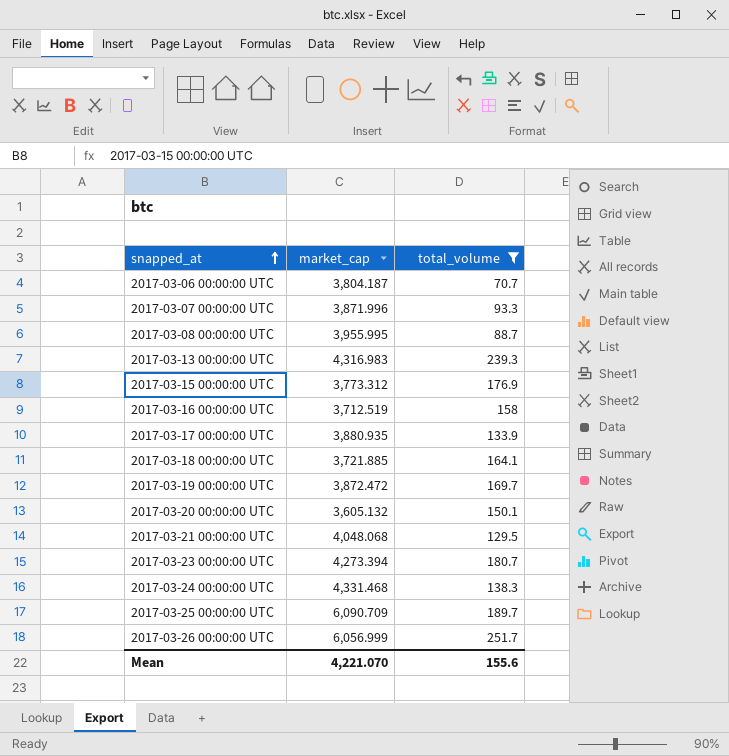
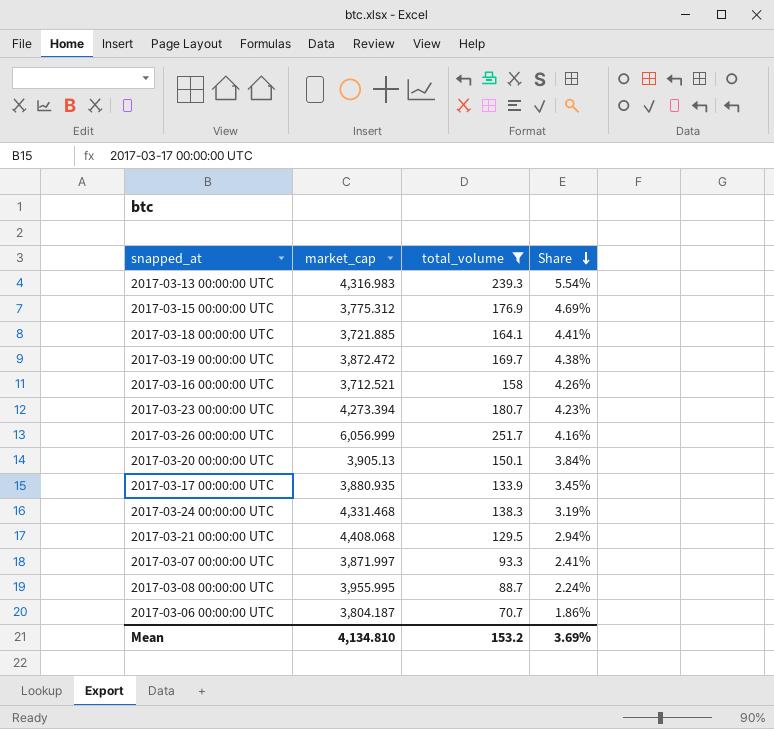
row order: snapped_at ascending -> Share descending
column Share | formula: none -> [total_volume] / [market_cap]
row 2017-03-25 00:00:00 UTC: 6,090.709 | 189.7 -> none
2017-03-15 00:00:00 UTC | market_cap: 3,773.312 -> 3,775.312
2017-03-16 00:00:00 UTC | market_cap: 3,712.519 -> 3,712.521
2017-03-20 00:00:00 UTC | market_cap: 3,605.132 -> 3,905.13
2017-03-21 00:00:00 UTC | market_cap: 4,048.068 -> 4,408.068
2017-03-07 00:00:00 UTC | market_cap: 3,871.996 -> 3,871.997
Mean | market_cap: 4,221.070 -> 4,134.810
Mean | total_volume: 155.6 -> 153.2

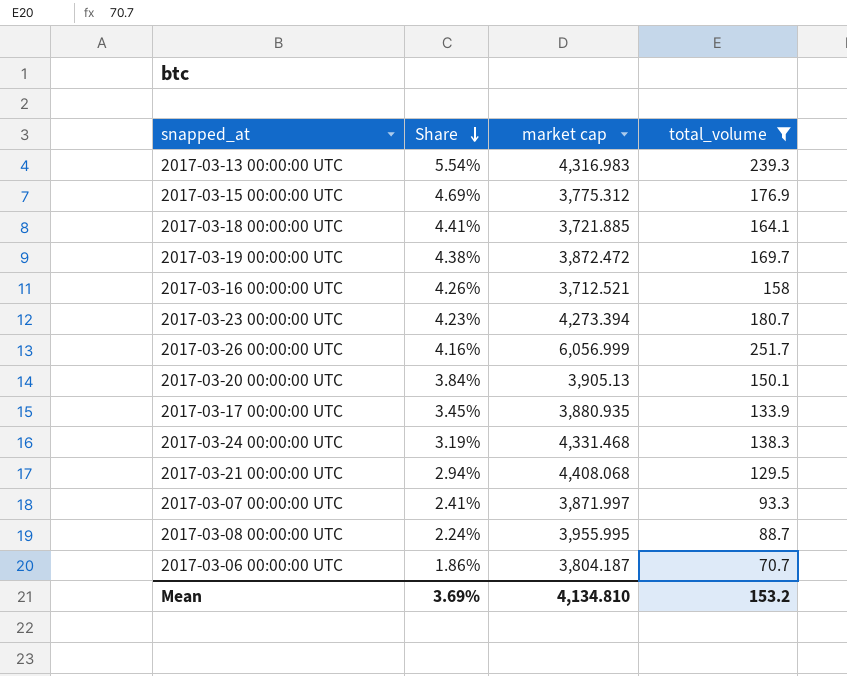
column Share | position: 4 -> 2
column name: market_cap -> market cap

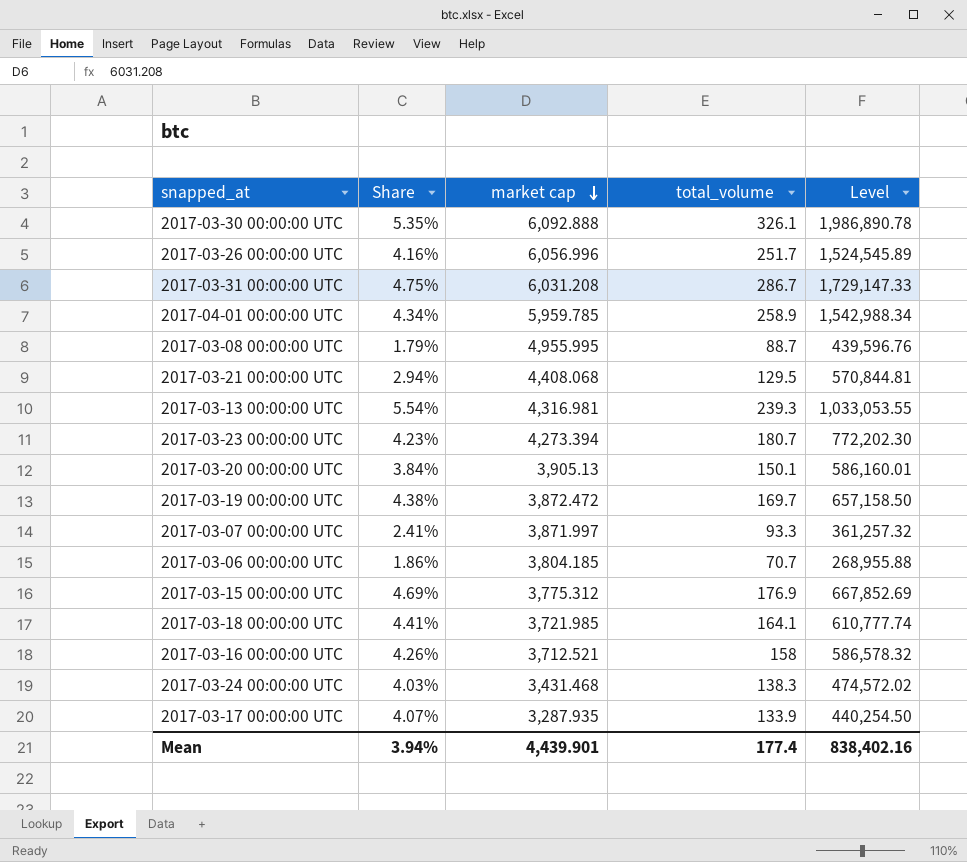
filter: total_volume <= 251.7 -> none
row order: Share descending -> market cap descending
column Level | formula: none -> [market cap] * [total_volume]
2017-03-26 00:00:00 UTC | market cap: 6,056.999 -> 6,056.996
2017-03-08 00:00:00 UTC | Share: 2.24% -> 1.79%
2017-03-08 00:00:00 UTC | market cap: 3,955.995 -> 4,955.995
2017-03-13 00:00:00 UTC | market cap: 4,316.983 -> 4,316.981
2017-03-06 00:00:00 UTC | market cap: 3,804.187 -> 3,804.185
2017-03-18 00:00:00 UTC | market cap: 3,721.885 -> 3,721.985
2017-03-24 00:00:00 UTC | Share: 3.19% -> 4.03%
2017-03-24 00:00:00 UTC | market cap: 4,331.468 -> 3,431.468
2017-03-17 00:00:00 UTC | Share: 3.45% -> 4.07%
2017-03-17 00:00:00 UTC | market cap: 3,880.935 -> 3,287.935
Mean | Share: 3.69% -> 3.94%
Mean | market cap: 4,134.810 -> 4,439.901
Mean | total_volume: 153.2 -> 177.4

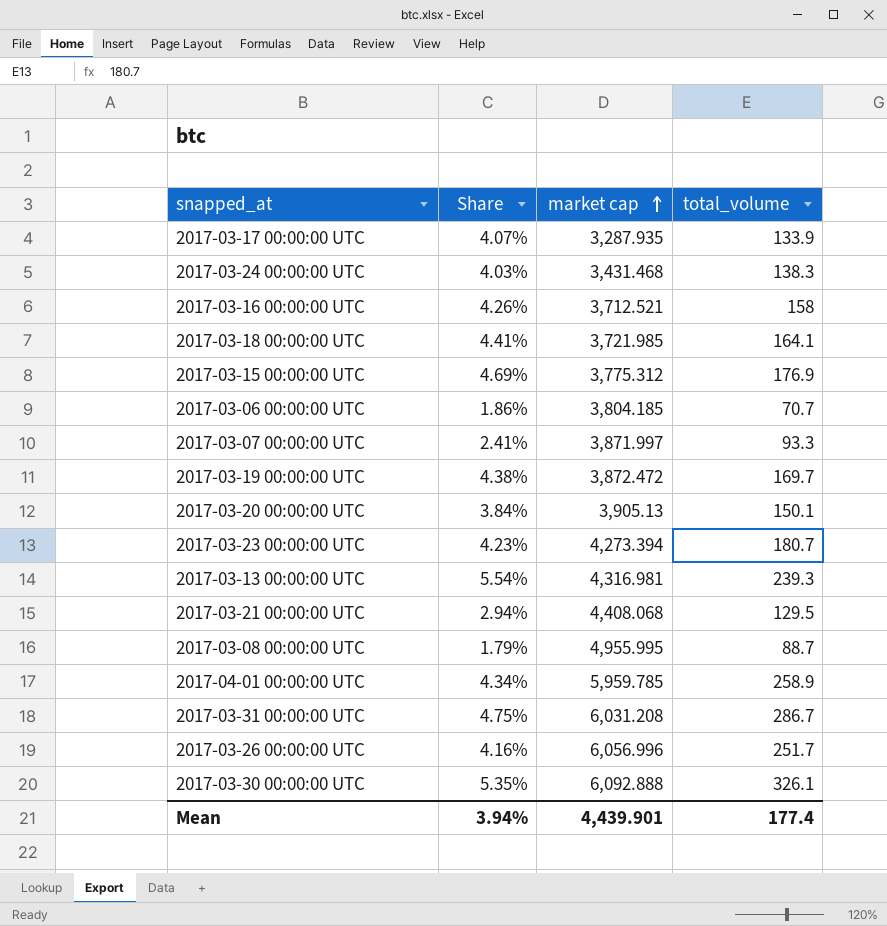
row order: market cap descending -> market cap ascending
column Level | formula: [market cap] * [total_volume] -> none

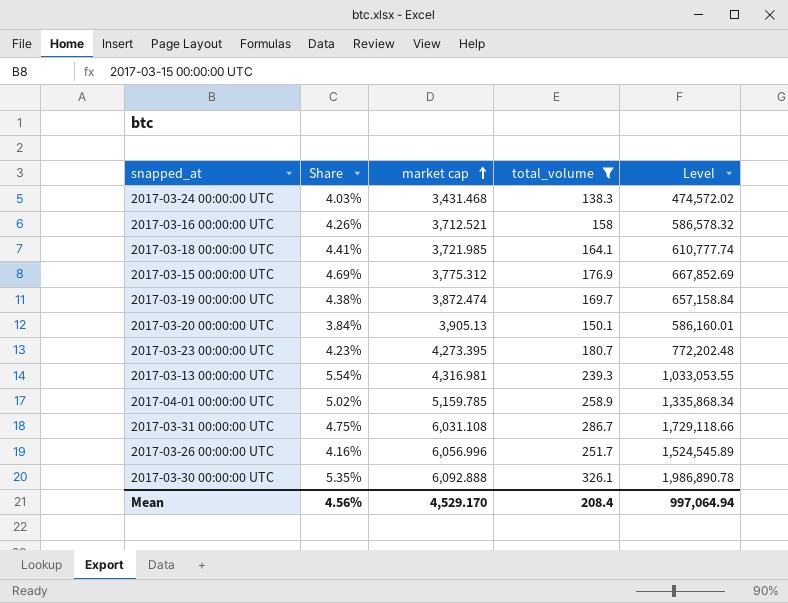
filter: none -> total_volume >= 138.3
column Level | formula: none -> [market cap] * [total_volume]
2017-03-19 00:00:00 UTC | market cap: 3,872.472 -> 3,872.474
2017-03-23 00:00:00 UTC | market cap: 4,273.394 -> 4,273.395
2017-04-01 00:00:00 UTC | Share: 4.34% -> 5.02%
2017-04-01 00:00:00 UTC | market cap: 5,959.785 -> 5,159.785
2017-03-31 00:00:00 UTC | market cap: 6,031.208 -> 6,031.108
Mean | Share: 3.94% -> 4.56%
Mean | market cap: 4,439.901 -> 4,529.170
Mean | total_volume: 177.4 -> 208.4

